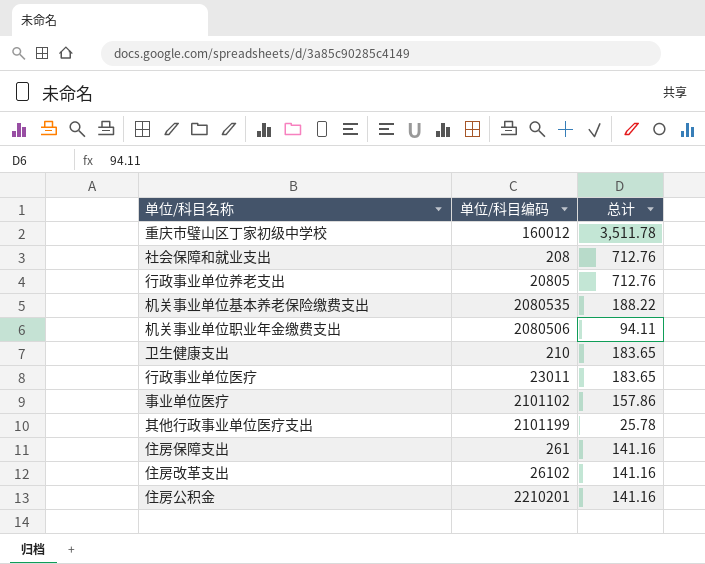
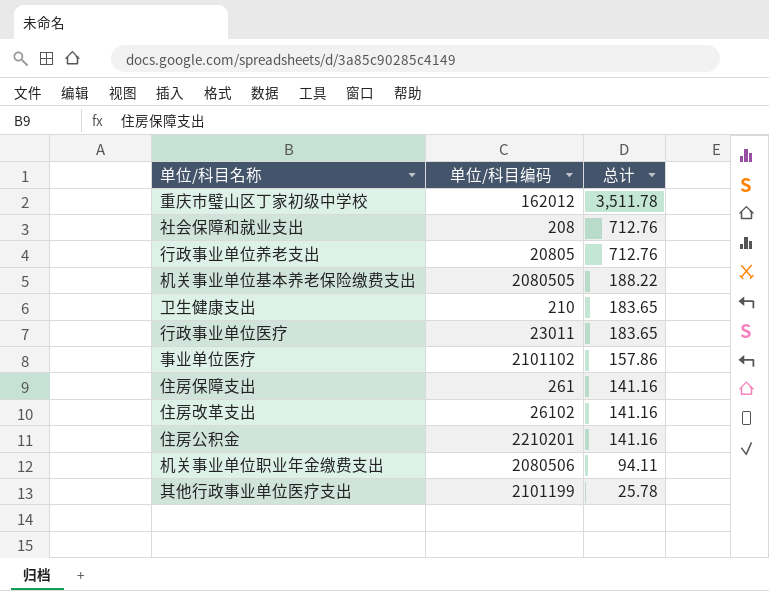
row order: none -> 总计 descending
重庆市璧山区丁家初级中学校 | 单位/科目编码: 160012 -> 162012
机关事业单位基本养老保险缴费支出 | 单位/科目编码: 2080535 -> 2080505

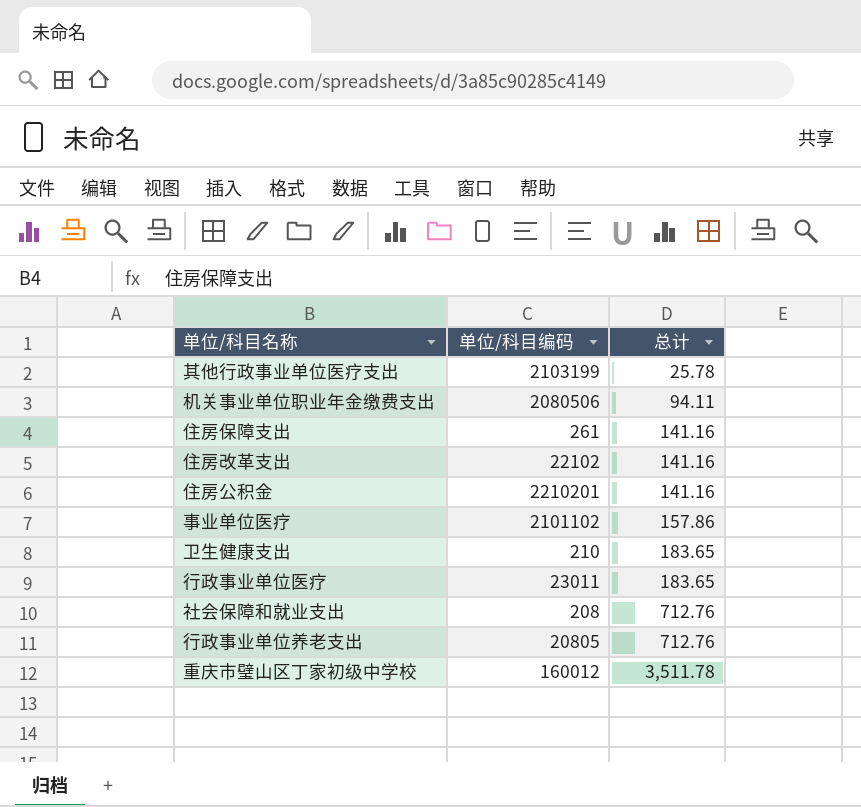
row order: 总计 descending -> 总计 ascending
row 机关事业单位基本养老保险缴费支出: 2080505 | 188.22 -> none
其他行政事业单位医疗支出 | 单位/科目编码: 2101199 -> 2103199
住房改革支出 | 单位/科目编码: 26102 -> 22102
重庆市璧山区丁家初级中学校 | 单位/科目编码: 162012 -> 160012

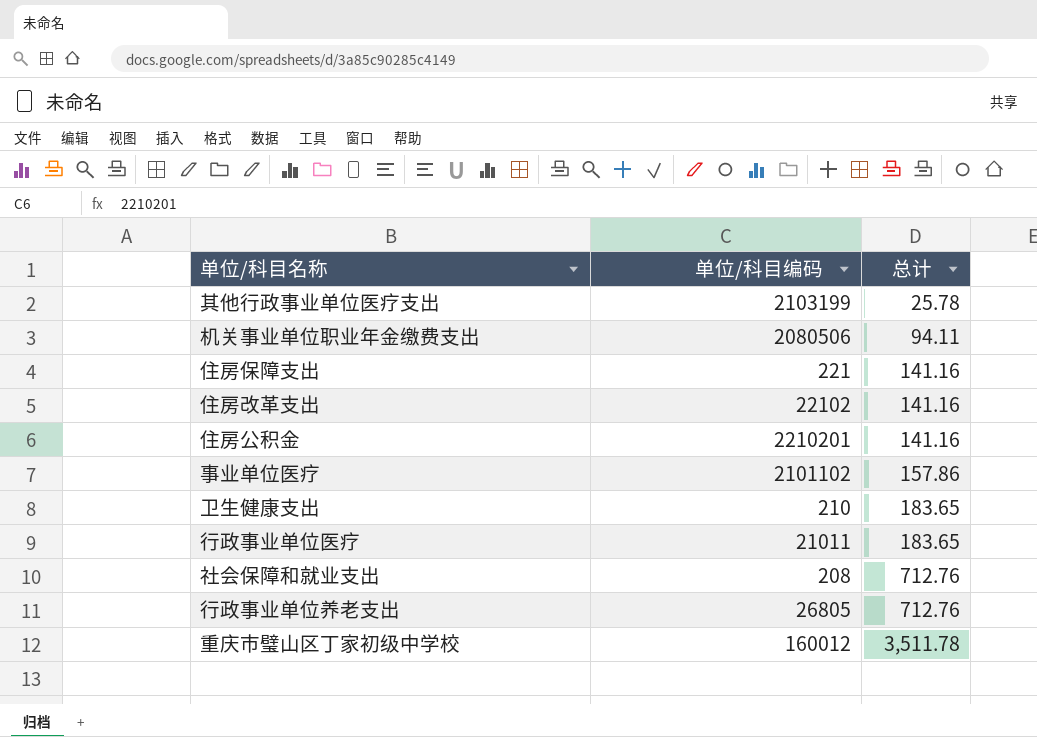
住房保障支出 | 单位/科目编码: 261 -> 221
行政事业单位医疗 | 单位/科目编码: 23011 -> 21011
行政事业单位养老支出 | 单位/科目编码: 20805 -> 26805

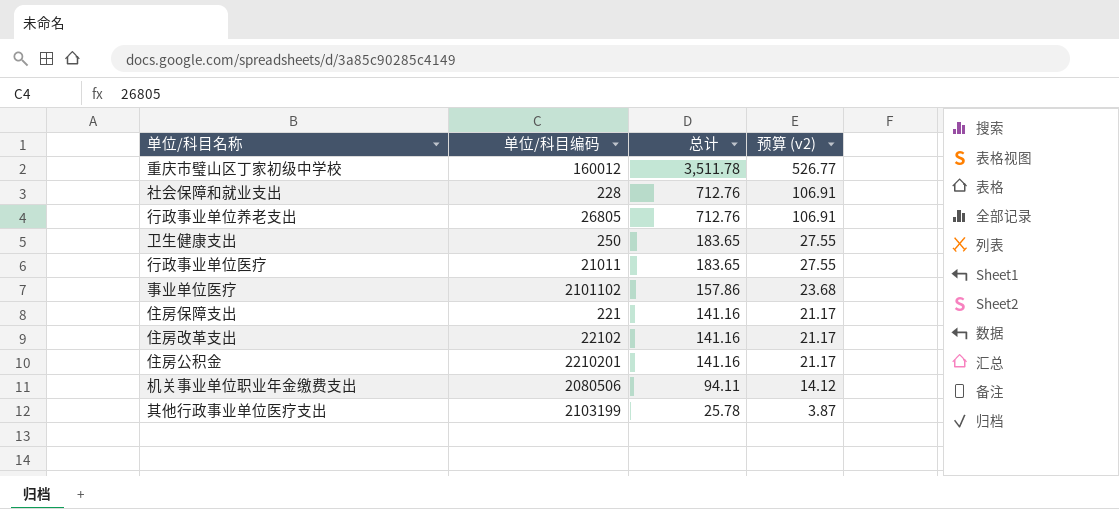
row order: 总计 ascending -> 总计 descending
column 预算 (v2) | formula: none -> [总计] * 0.15
社会保障和就业支出 | 单位/科目编码: 208 -> 228
卫生健康支出 | 单位/科目编码: 210 -> 250

